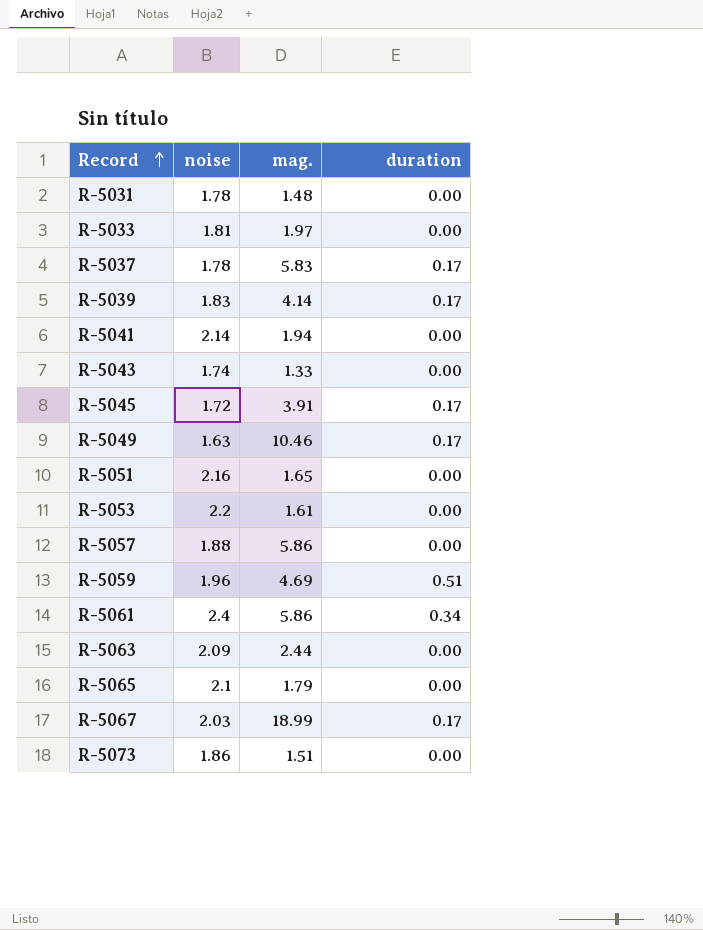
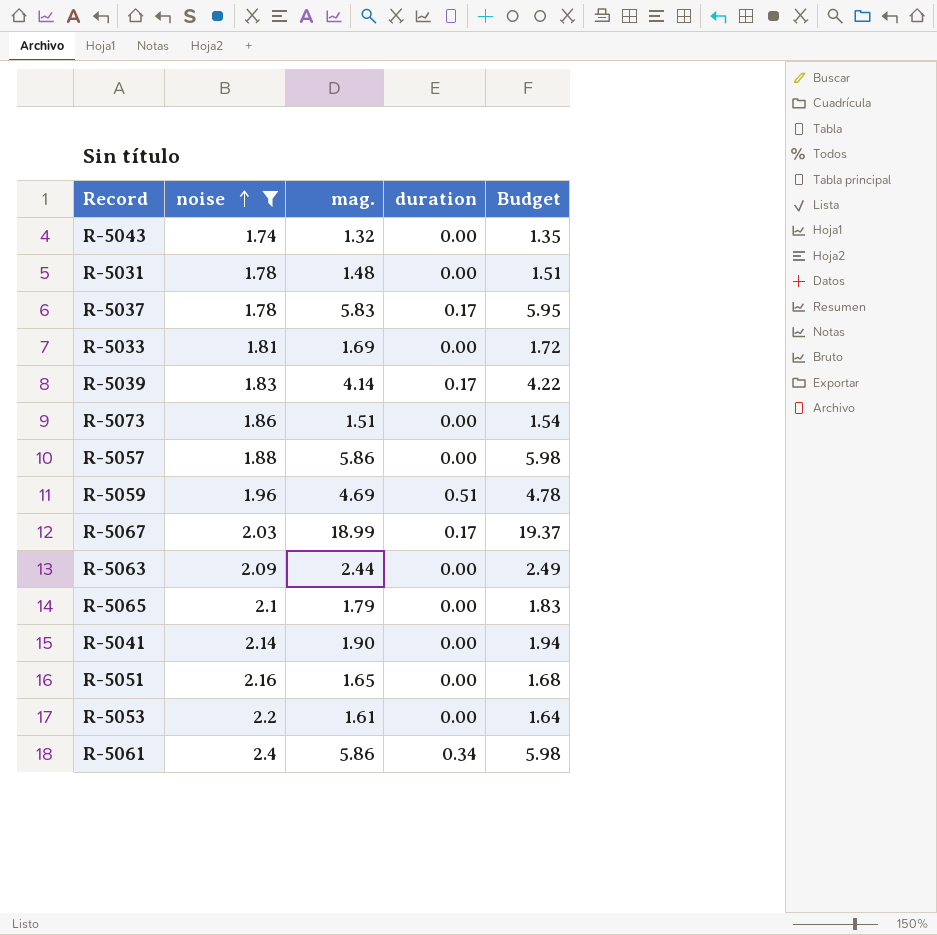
filter: none -> noise >= 1.74
row order: Record ascending -> noise ascending
column Budget | formula: none -> [mag.] * 1.02
R-5043 | mag.: 1.33 -> 1.32
R-5033 | mag.: 1.97 -> 1.69
R-5041 | mag.: 1.94 -> 1.90

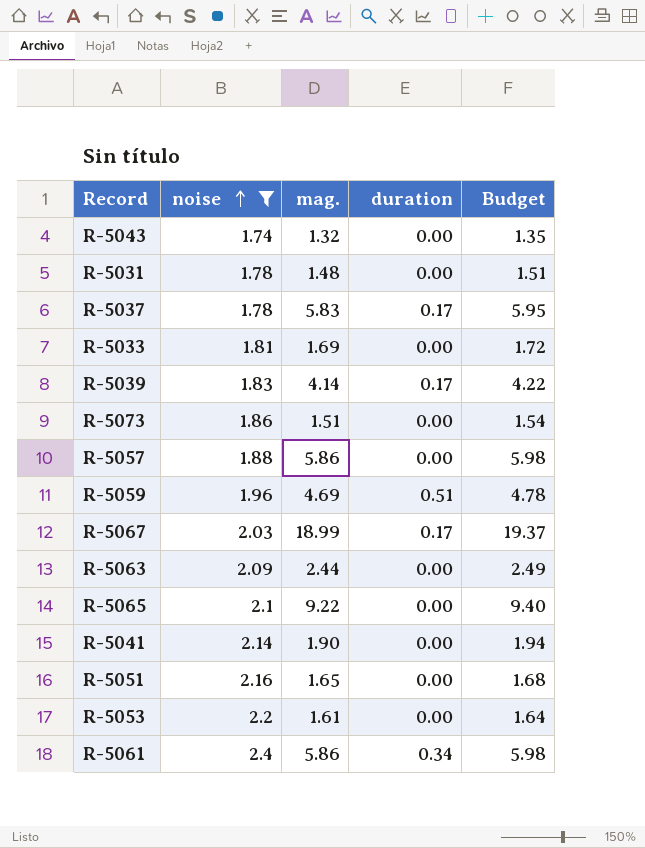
R-5065 | mag.: 1.79 -> 9.22
R-5065 | Budget: 1.83 -> 9.40

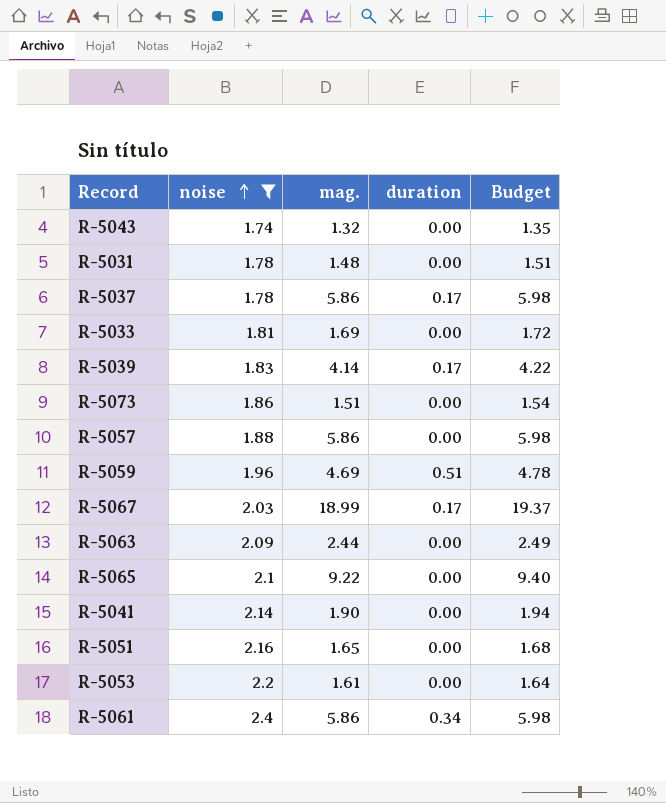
R-5037 | mag.: 5.83 -> 5.86
R-5037 | Budget: 5.95 -> 5.98

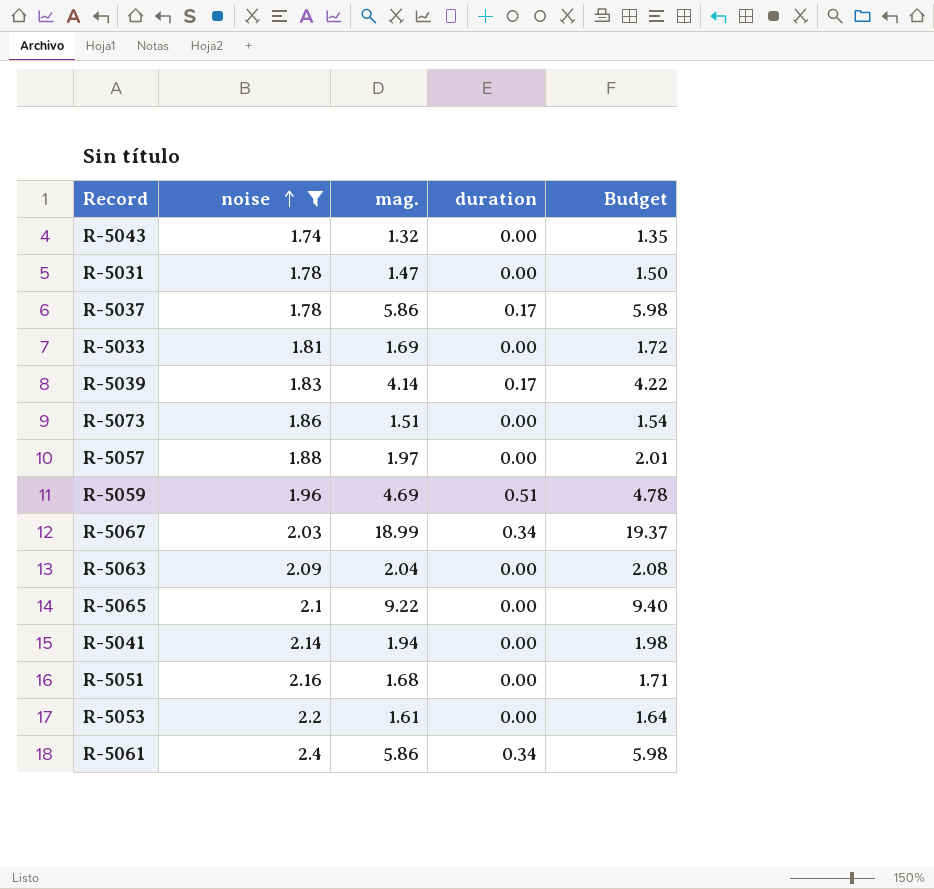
R-5031 | mag.: 1.48 -> 1.47
R-5031 | Budget: 1.51 -> 1.50
R-5057 | mag.: 5.86 -> 1.97
R-5057 | Budget: 5.98 -> 2.01
R-5067 | duration: 0.17 -> 0.34
R-5063 | mag.: 2.44 -> 2.04
R-5063 | Budget: 2.49 -> 2.08
R-5041 | mag.: 1.90 -> 1.94
R-5041 | Budget: 1.94 -> 1.98
R-5051 | mag.: 1.65 -> 1.68
R-5051 | Budget: 1.68 -> 1.71

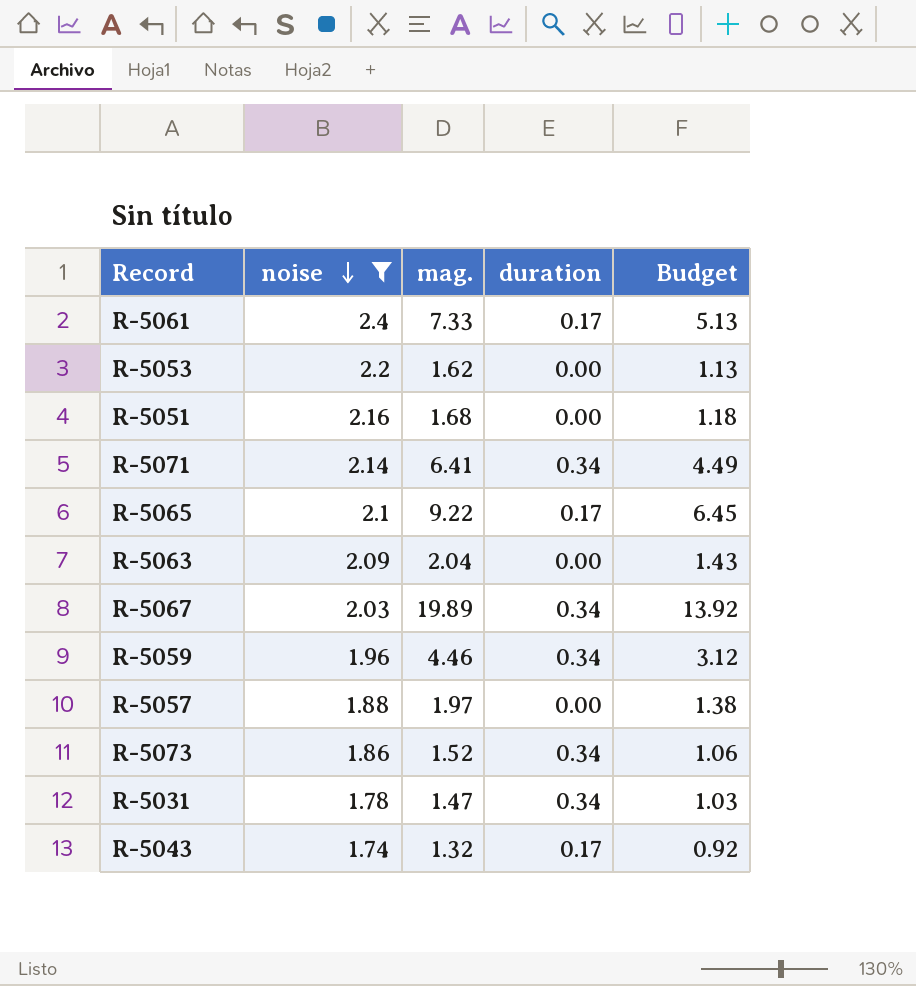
row order: noise ascending -> noise descending
column Budget | formula: [mag.] * 1.02 -> [mag.] * 0.7
row R-5037: 1.78 | 5.86 | 0.17 | 5.98 -> none
row R-5033: 1.81 | 1.69 | 0.00 | 1.72 -> none
row R-5039: 1.83 | 4.14 | 0.17 | 4.22 -> none
row R-5041: 2.14 | 1.94 | 0.00 | 1.98 -> none
R-5061 | mag.: 5.86 -> 7.33
R-5061 | duration: 0.34 -> 0.17
R-5053 | mag.: 1.61 -> 1.62
row R-5071: none -> 2.14 | 6.41 | 0.34 | 4.49
R-5065 | duration: 0.00 -> 0.17
R-5067 | mag.: 18.99 -> 19.89
R-5059 | mag.: 4.69 -> 4.46
R-5059 | duration: 0.51 -> 0.34
R-5073 | mag.: 1.51 -> 1.52
R-5073 | duration: 0.00 -> 0.34
R-5031 | duration: 0.00 -> 0.34
R-5043 | duration: 0.00 -> 0.17

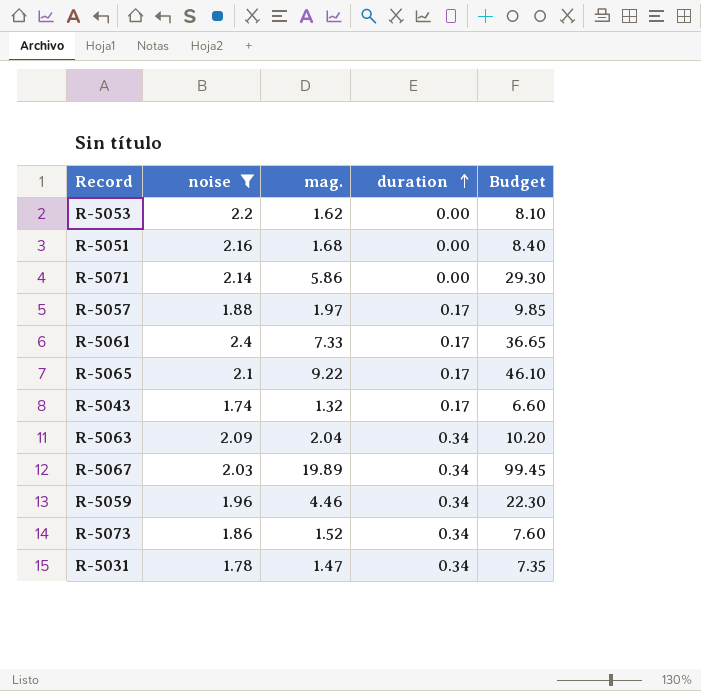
row order: noise descending -> duration ascending
column Budget | formula: [mag.] * 0.7 -> [mag.] * 5
R-5071 | mag.: 6.41 -> 5.86
R-5071 | duration: 0.34 -> 0.00
R-5057 | duration: 0.00 -> 0.17
R-5063 | duration: 0.00 -> 0.34

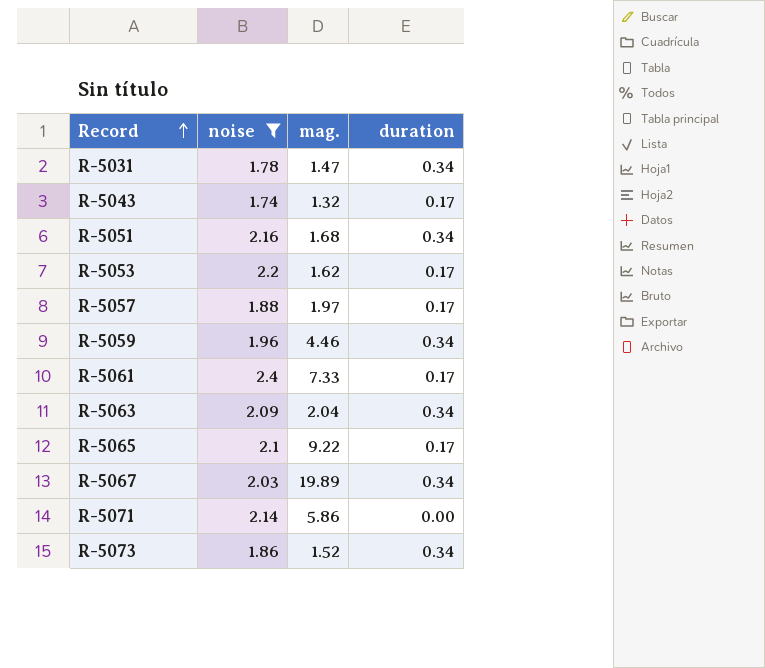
row order: duration ascending -> Record ascending
column Budget | formula: [mag.] * 5 -> none
R-5051 | duration: 0.00 -> 0.34
R-5053 | duration: 0.00 -> 0.17

